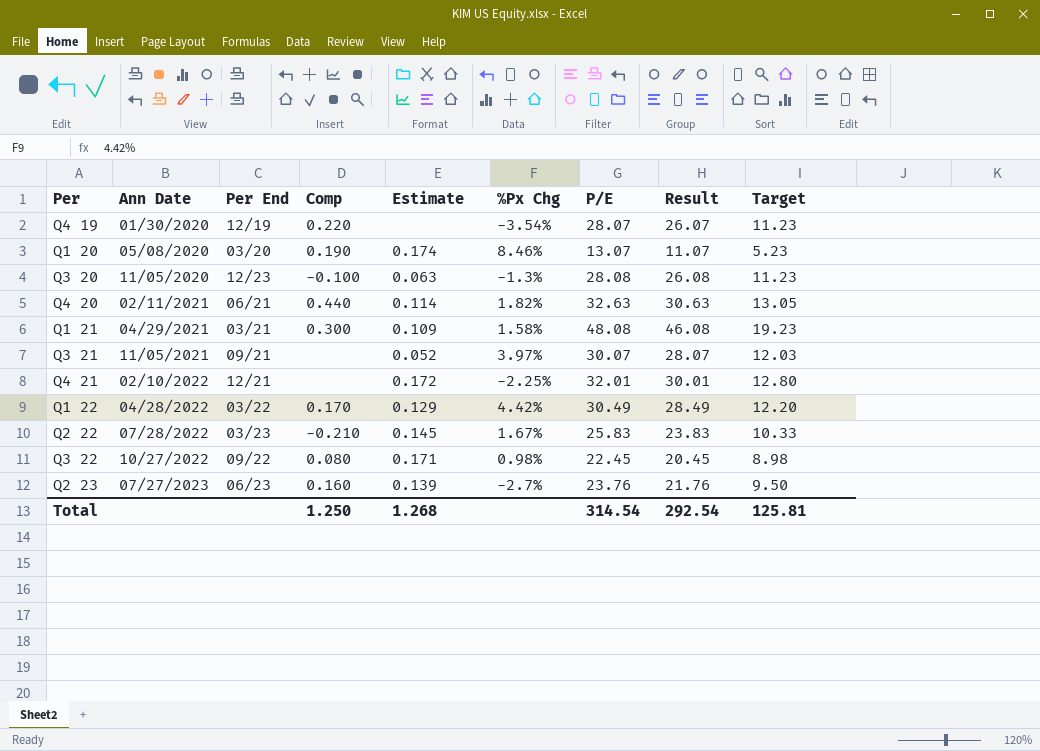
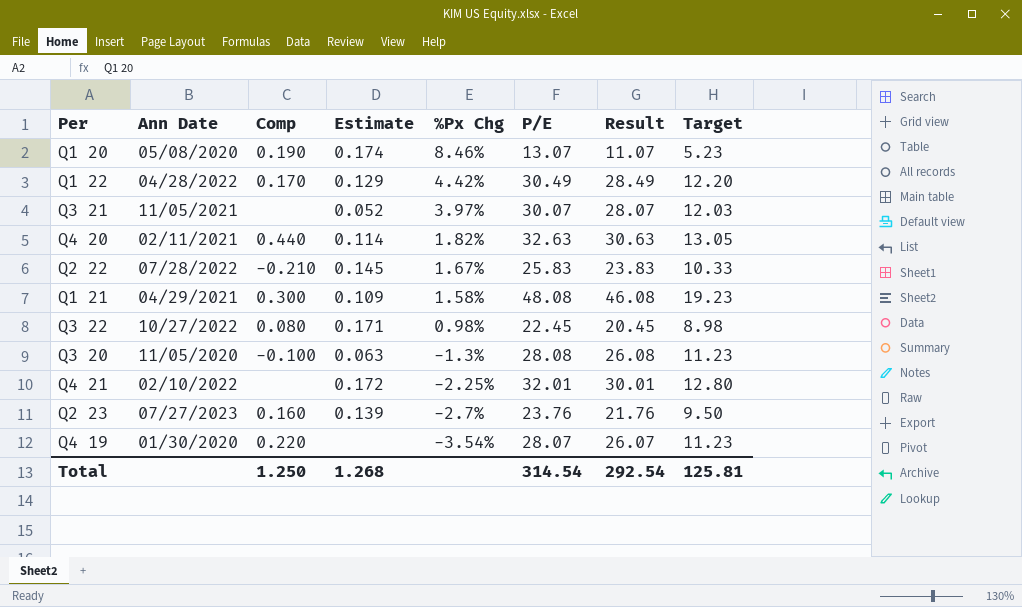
row order: Per ascending -> %Px Chg descending
column Per End | position: 3 -> none

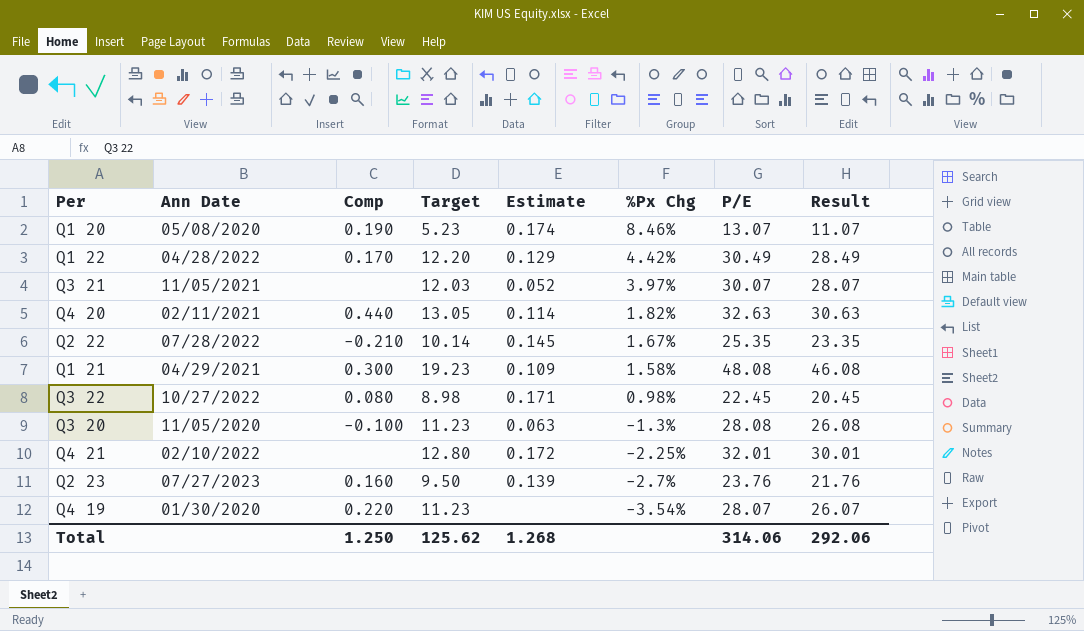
column Target | position: 8 -> 4
Q2 22 | Target: 10.33 -> 10.14
Q2 22 | P/E: 25.83 -> 25.35
Q2 22 | Result: 23.83 -> 23.35
Total | Target: 125.81 -> 125.62
Total | P/E: 314.54 -> 314.06
Total | Result: 292.54 -> 292.06

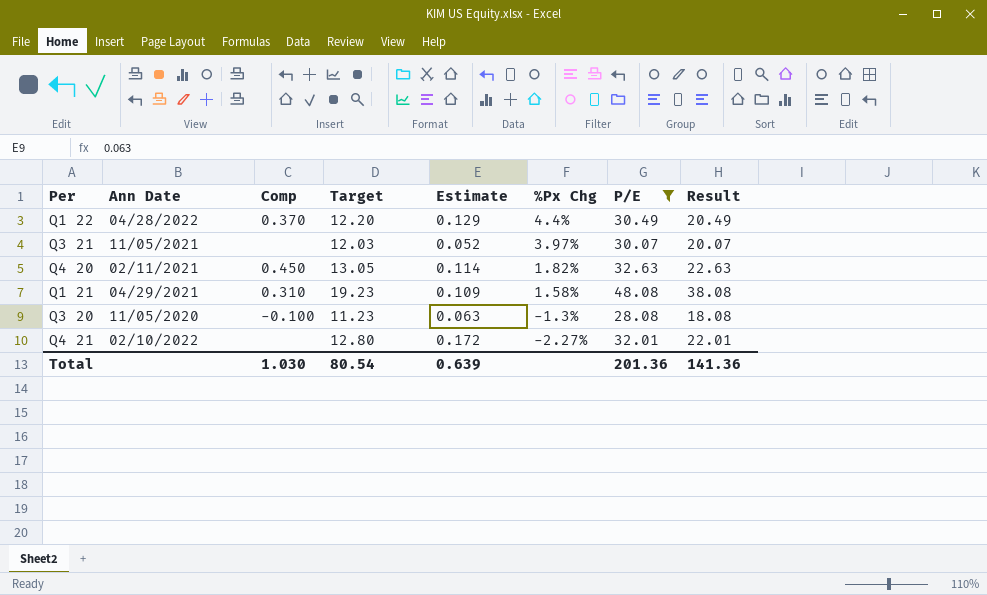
filter: none -> P/E >= 28.08
column Result | formula: [P/E] - 2 -> [P/E] - 10
Q1 22 | Comp: 0.170 -> 0.370
Q1 22 | %Px Chg: 4.42% -> 4.4%
Q4 20 | Comp: 0.440 -> 0.450
Q1 21 | Comp: 0.300 -> 0.310
Q4 21 | %Px Chg: -2.25% -> -2.27%
Total | Comp: 1.250 -> 1.030
Total | Target: 125.62 -> 80.54
Total | Estimate: 1.268 -> 0.639
Total | P/E: 314.06 -> 201.36
Total | Result: 292.06 -> 141.36

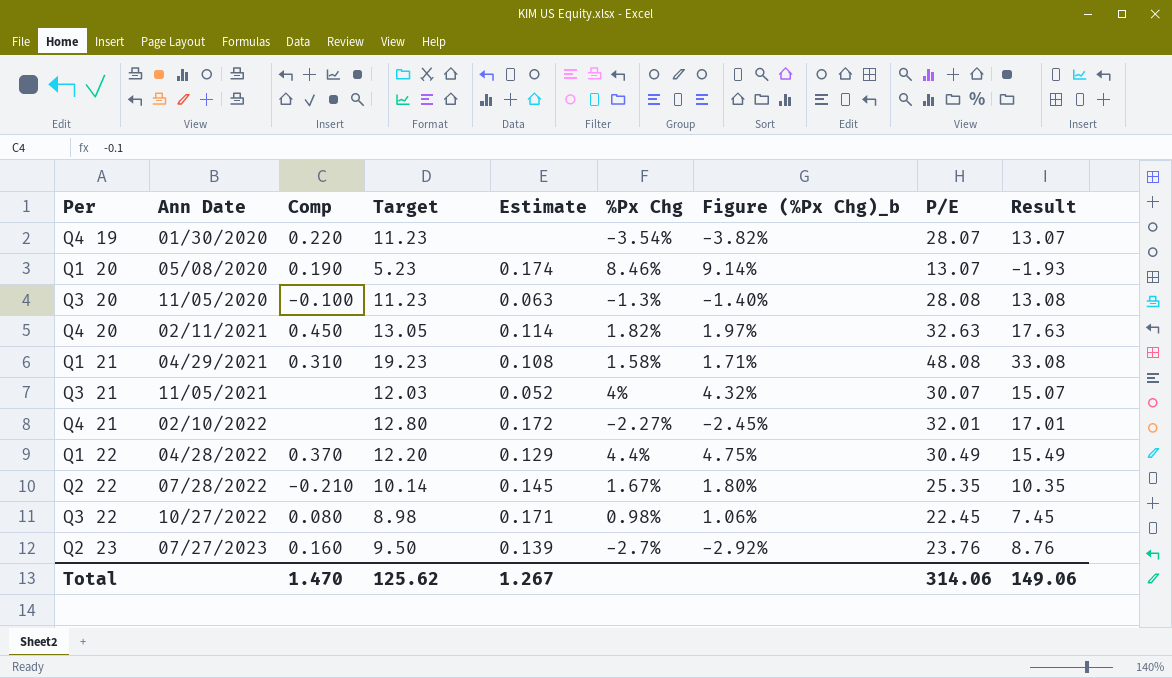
filter: P/E >= 28.08 -> none
row order: %Px Chg descending -> Per ascending
column Figure (%Px Chg)_b | formula: none -> [%Px Chg] * 1.08
column Result | formula: [P/E] - 10 -> [P/E] - 15
Q1 21 | Estimate: 0.109 -> 0.108
Q3 21 | %Px Chg: 3.97% -> 4%
Total | Comp: 1.030 -> 1.470
Total | Target: 80.54 -> 125.62
Total | Estimate: 0.639 -> 1.267
Total | P/E: 201.36 -> 314.06
Total | Result: 141.36 -> 149.06

